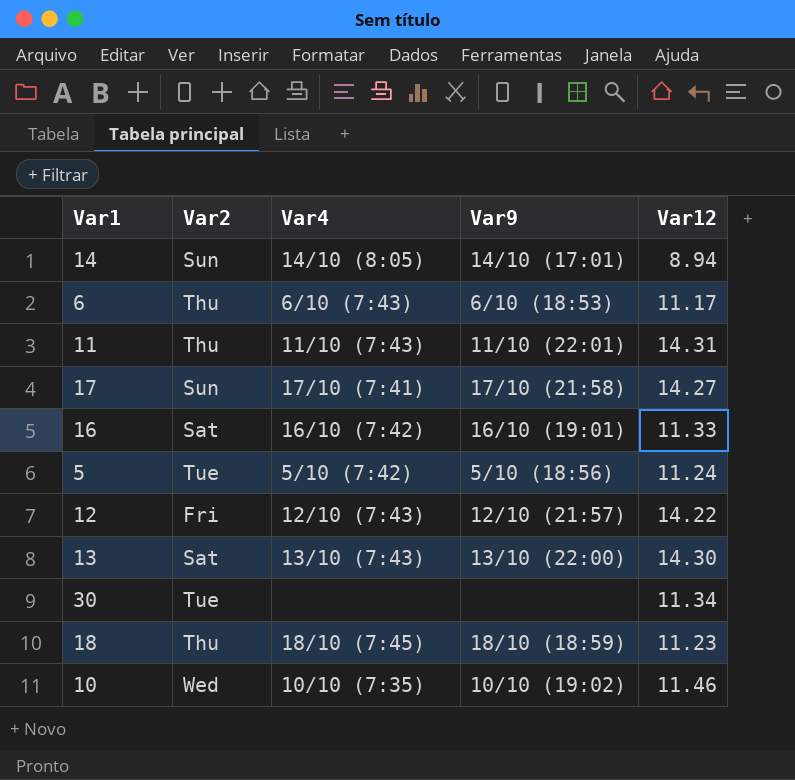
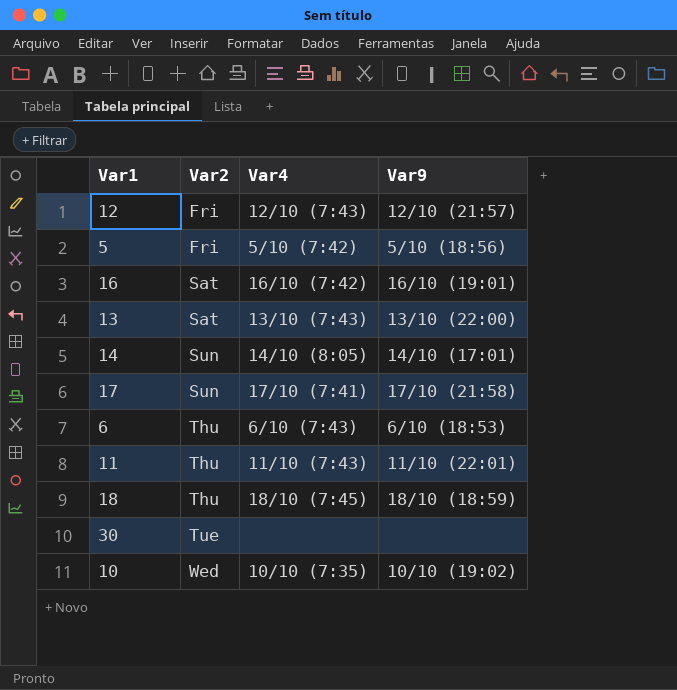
row order: none -> Var2 ascending
column Var12 | position: 5 -> none
5 | Var2: Tue -> Fri

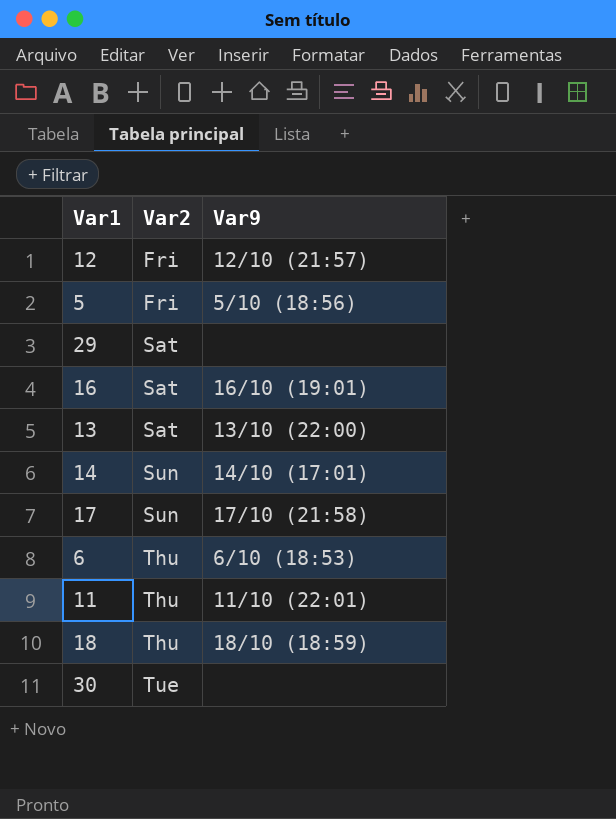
column Var4 | position: 3 -> none
row 10: Wed | 10/10 (7:35) | 10/10 (19:02) -> none
row 29: none -> Sat | none

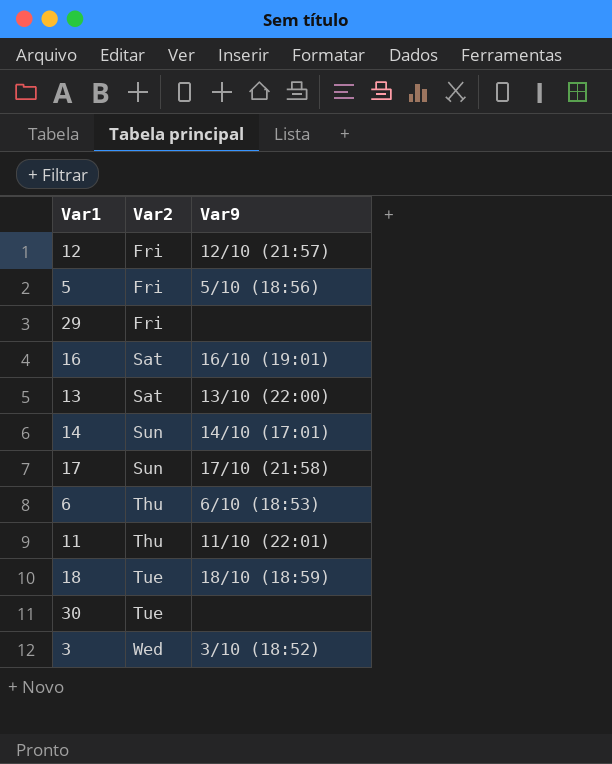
29 | Var2: Sat -> Fri
18 | Var2: Thu -> Tue
row 3: none -> Wed | 3/10 (18:52)

